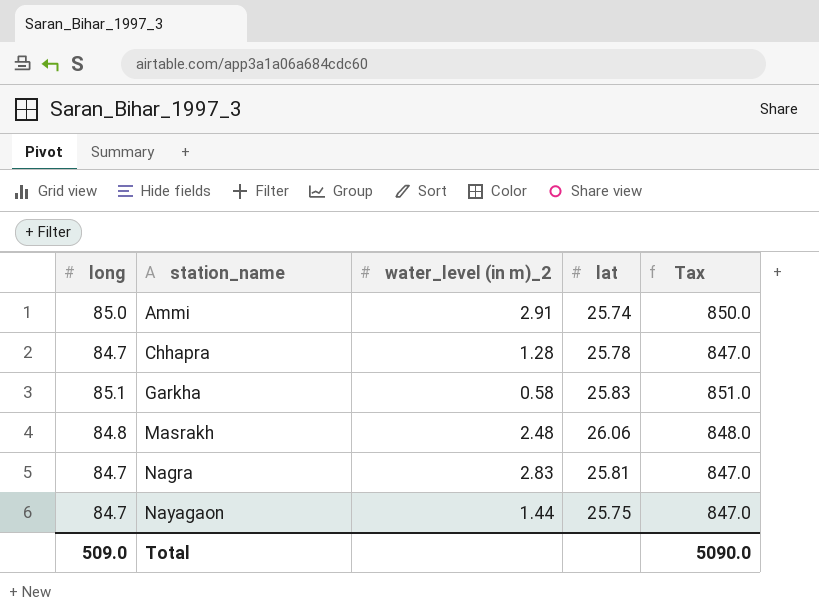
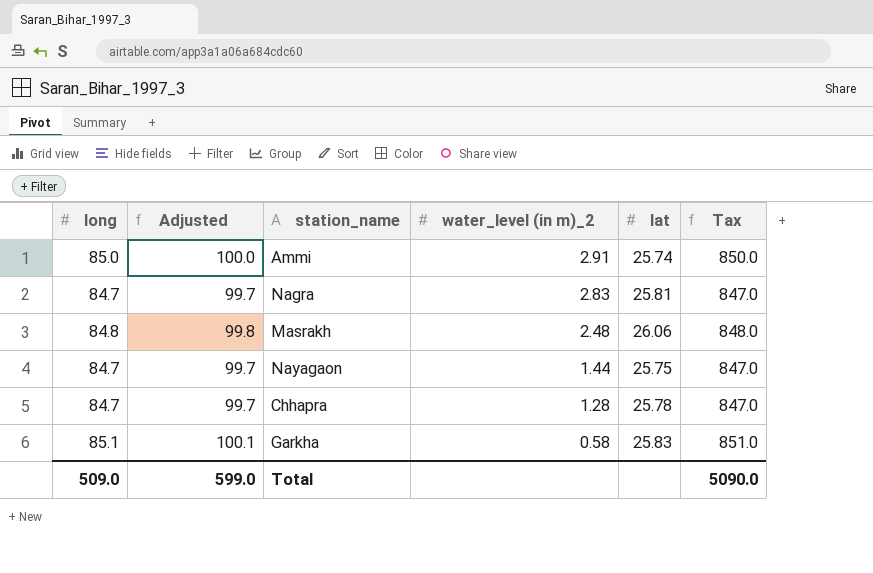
row order: station_name ascending -> water_level (in m)_2 descending
column Adjusted | formula: none -> [long] + 15

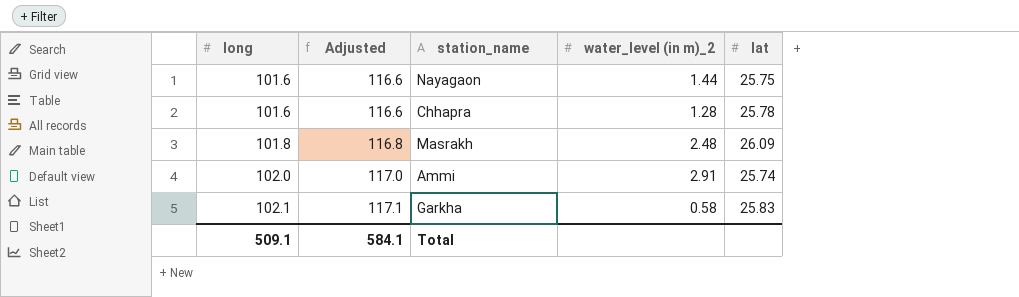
row order: water_level (in m)_2 descending -> long ascending
column Tax | formula: [long] * 10 -> none
row Nagra: 84.7 | 99.7 | 2.83 | 25.81 | 847.0 -> none
Nayagaon | long: 84.7 -> 101.6
Nayagaon | Adjusted: 99.7 -> 116.6
Chhapra | long: 84.7 -> 101.6
Chhapra | Adjusted: 99.7 -> 116.6
Masrakh | long: 84.8 -> 101.8
Masrakh | Adjusted: 99.8 -> 116.8
Masrakh | lat: 26.06 -> 26.09
Ammi | long: 85.0 -> 102.0
Ammi | Adjusted: 100.0 -> 117.0
Garkha | long: 85.1 -> 102.1
Garkha | Adjusted: 100.1 -> 117.1
Total | long: 509.0 -> 509.1
Total | Adjusted: 599.0 -> 584.1

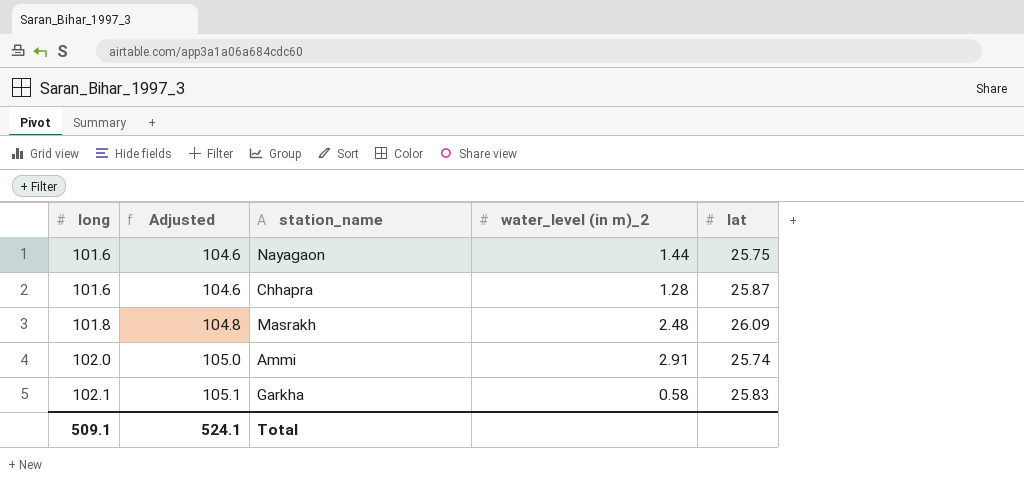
column Adjusted | formula: [long] + 15 -> [long] + 3
Chhapra | lat: 25.78 -> 25.87
Total | Adjusted: 584.1 -> 524.1

